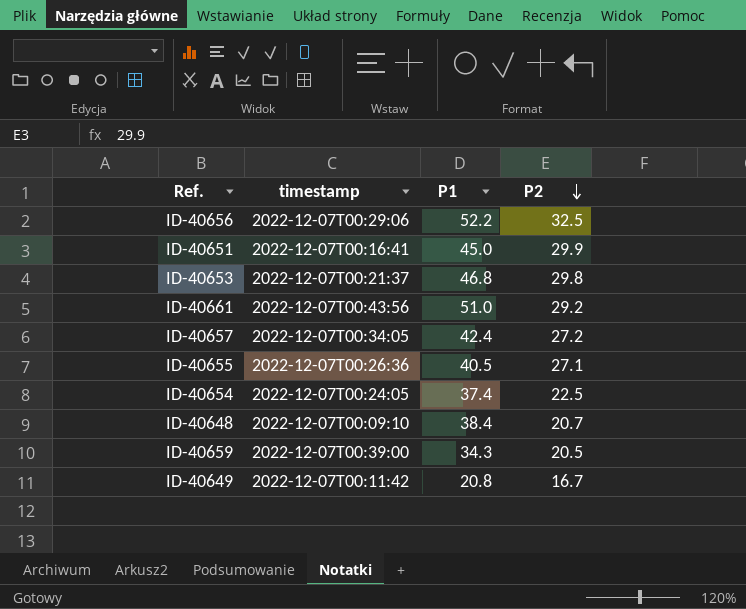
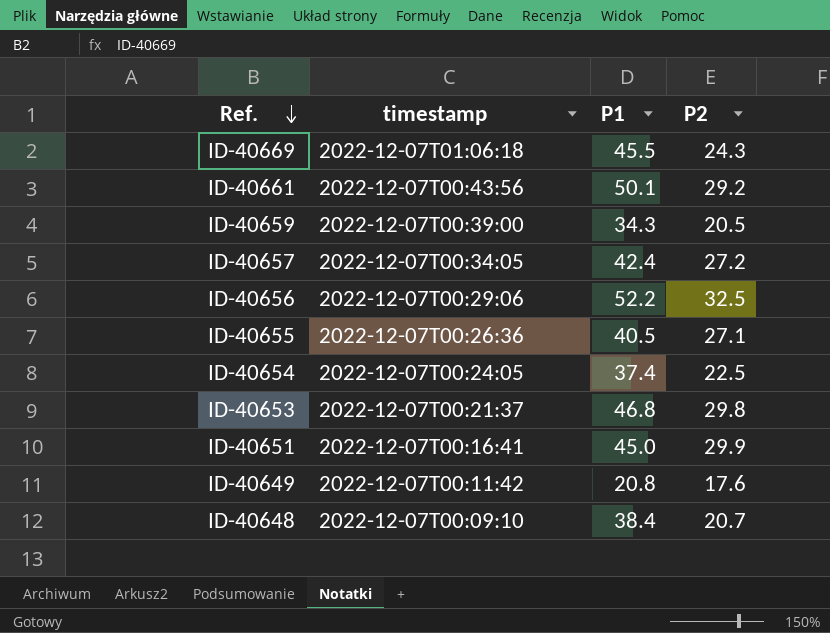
row order: P2 descending -> Ref. descending
row ID-40669: none -> 2022-12-07T01:06:18 | 45.5 | 24.3
ID-40661 | P1: 51.0 -> 50.1
ID-40649 | P2: 16.7 -> 17.6

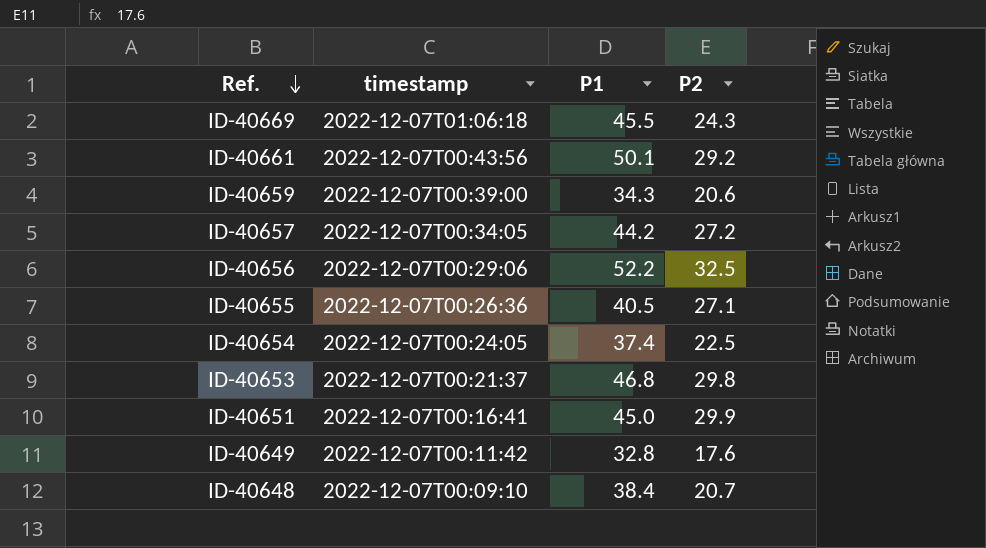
ID-40659 | P2: 20.5 -> 20.6
ID-40657 | P1: 42.4 -> 44.2
ID-40649 | P1: 20.8 -> 32.8

